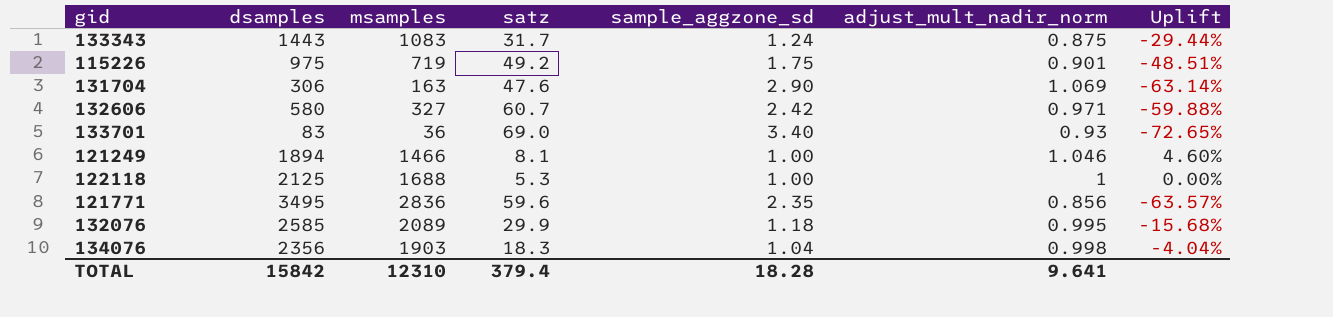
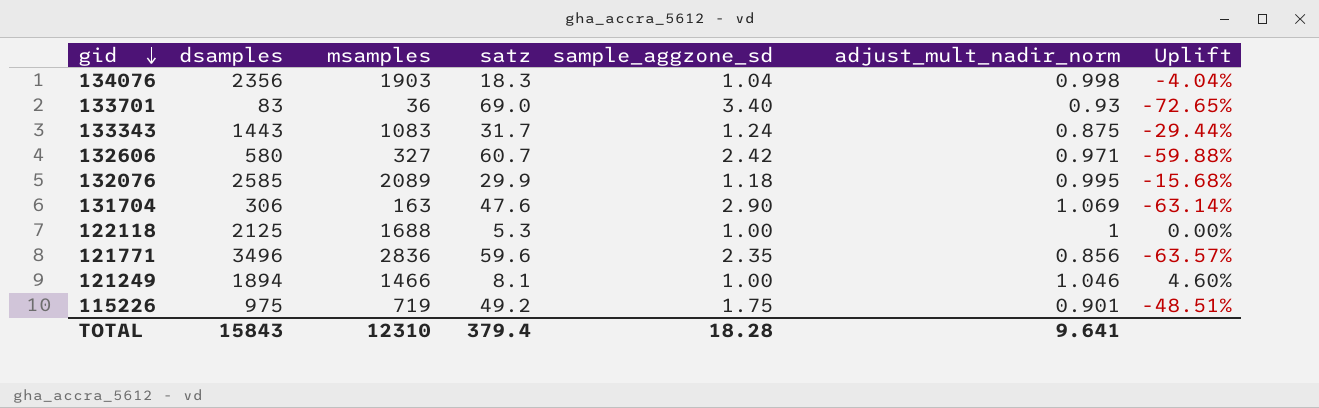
row order: none -> gid descending
121771 | dsamples: 3495 -> 3496
TOTAL | dsamples: 15842 -> 15843

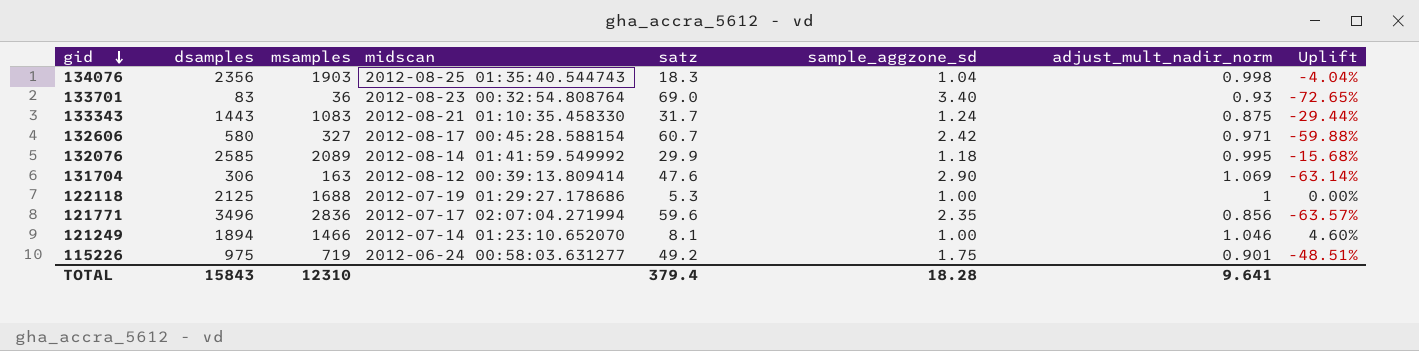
column midscan | position: none -> 4

